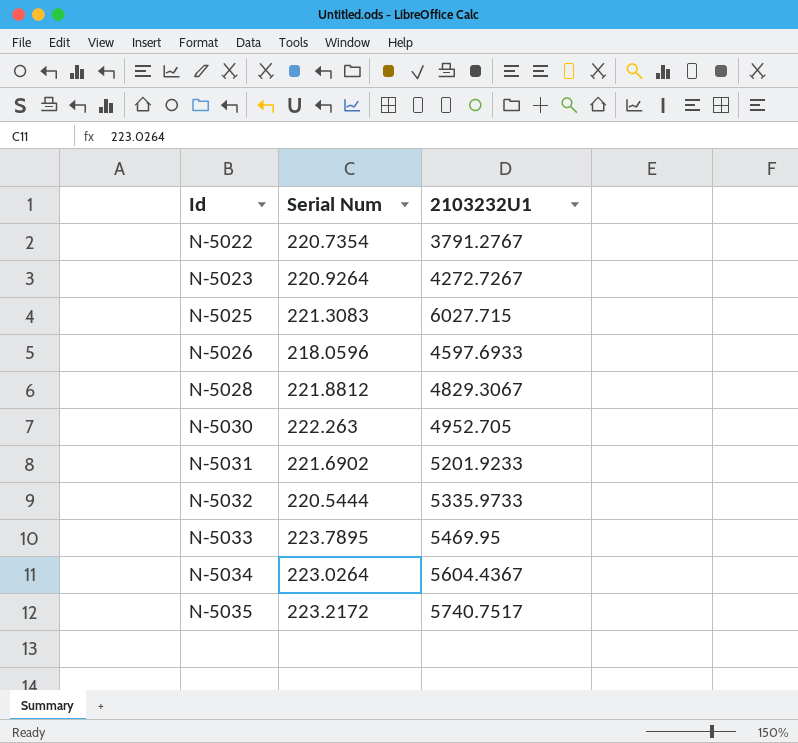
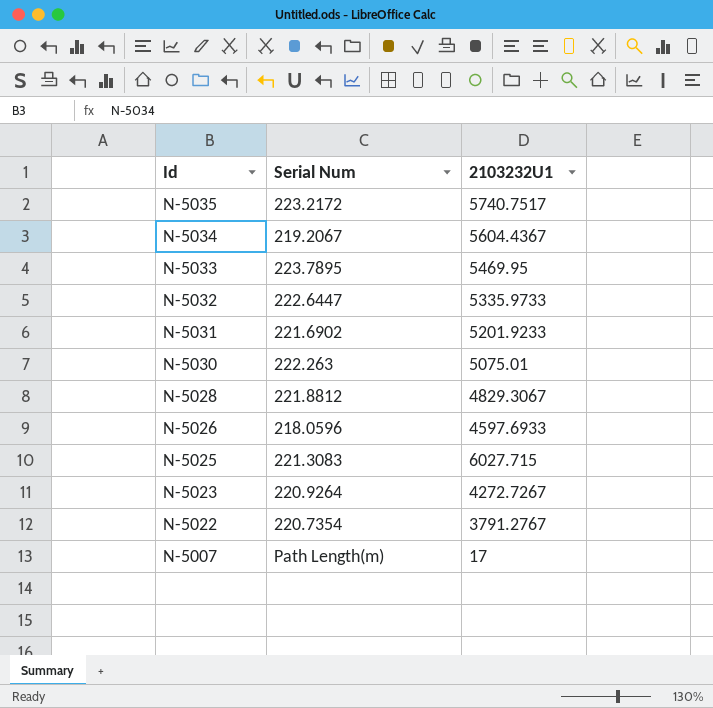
row order: Id ascending -> Id descending
N-5034 | Serial Num: 223.0264 -> 219.2067
N-5032 | Serial Num: 220.5444 -> 222.6447
N-5030 | 2103232U1: 4952.705 -> 5075.01
row N-5007: none -> Path Length(m) | 17

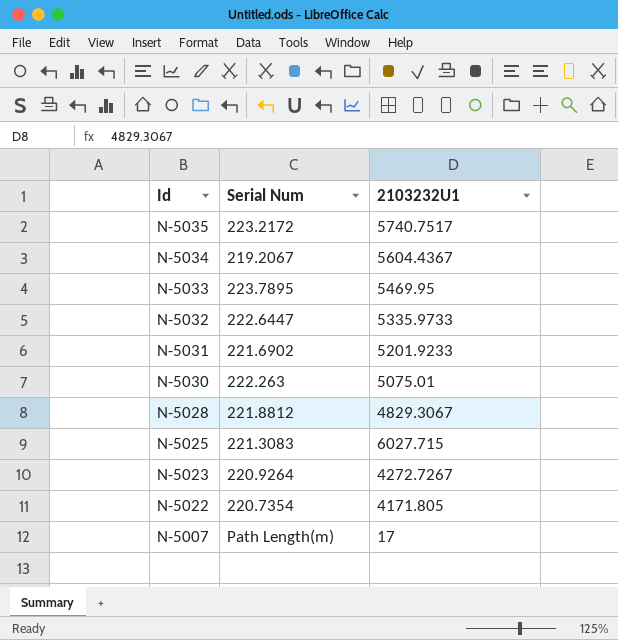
row N-5026: 218.0596 | 4597.6933 -> none
N-5022 | 2103232U1: 3791.2767 -> 4171.805

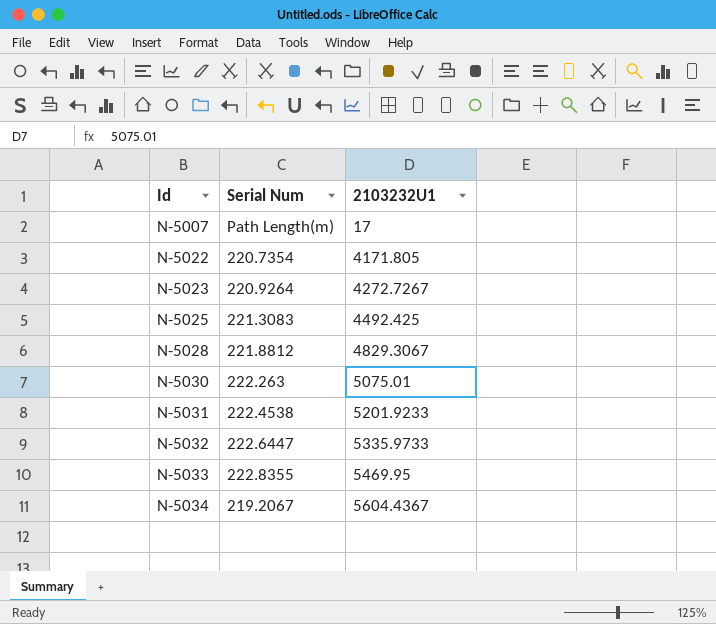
row order: Id descending -> Id ascending
row N-5035: 223.2172 | 5740.7517 -> none
N-5025 | 2103232U1: 6027.715 -> 4492.425
N-5031 | Serial Num: 221.6902 -> 222.4538
N-5033 | Serial Num: 223.7895 -> 222.8355

